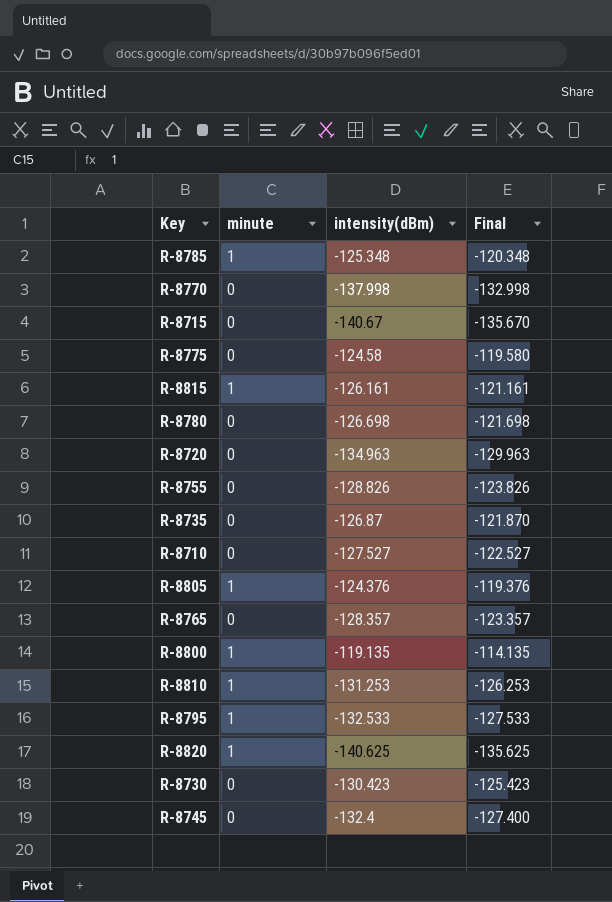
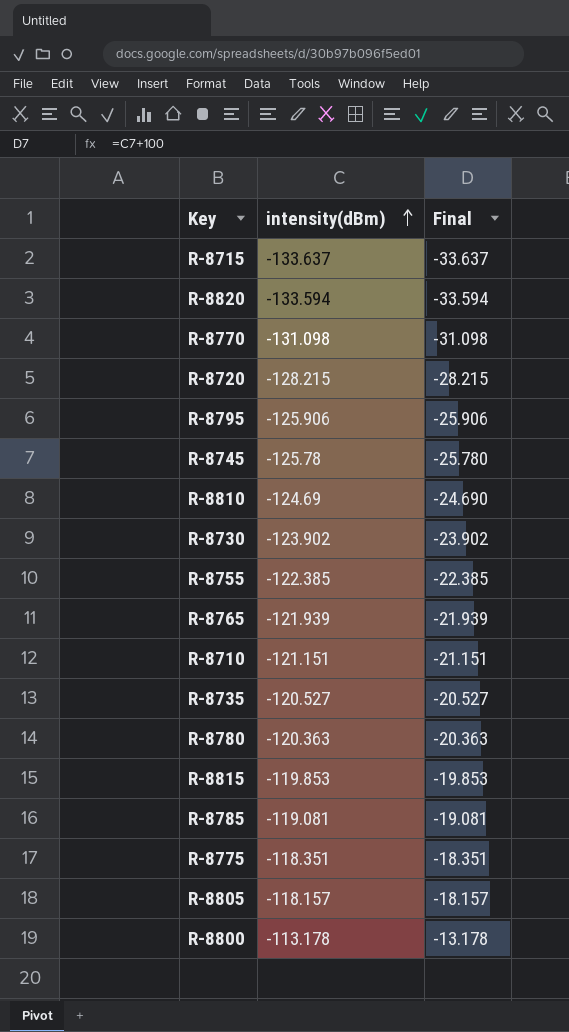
row order: none -> intensity(dBm) ascending
column minute | position: 2 -> none
column Final | formula: [intensity(dBm)] + 5 -> [intensity(dBm)] + 100
R-8715 | intensity(dBm): -140.67 -> -133.637
R-8820 | intensity(dBm): -140.625 -> -133.594
R-8770 | intensity(dBm): -137.998 -> -131.098
R-8720 | intensity(dBm): -134.963 -> -128.215
R-8795 | intensity(dBm): -132.533 -> -125.906
R-8745 | intensity(dBm): -132.4 -> -125.78
R-8810 | intensity(dBm): -131.253 -> -124.69
R-8730 | intensity(dBm): -130.423 -> -123.902
R-8755 | intensity(dBm): -128.826 -> -122.385
R-8765 | intensity(dBm): -128.357 -> -121.939
R-8710 | intensity(dBm): -127.527 -> -121.151
R-8735 | intensity(dBm): -126.87 -> -120.527
R-8780 | intensity(dBm): -126.698 -> -120.363
R-8815 | intensity(dBm): -126.161 -> -119.853
R-8785 | intensity(dBm): -125.348 -> -119.081
R-8775 | intensity(dBm): -124.58 -> -118.351
R-8805 | intensity(dBm): -124.376 -> -118.157
R-8800 | intensity(dBm): -119.135 -> -113.178

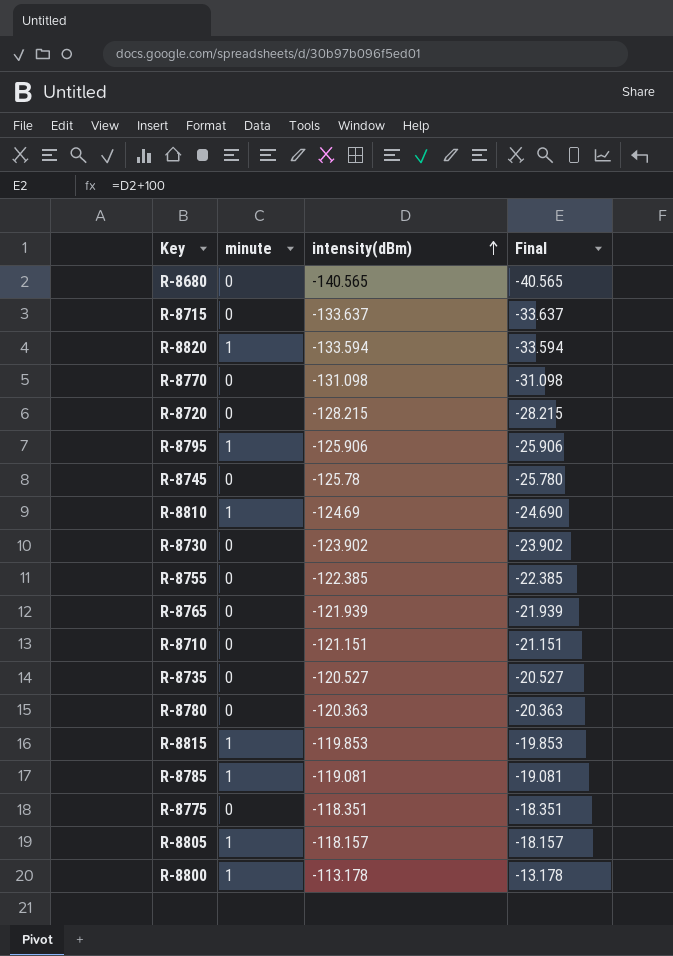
column minute | position: none -> 2
row R-8680: none -> 0 | -140.565 | -40.565

